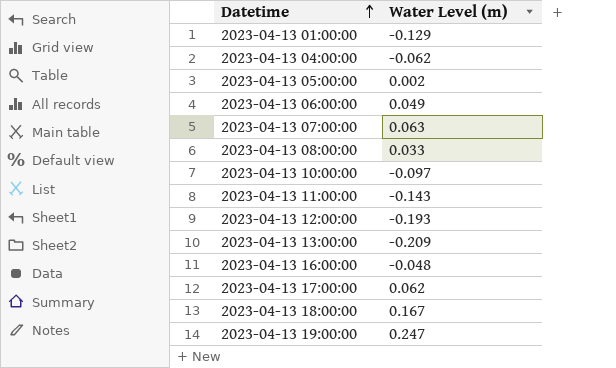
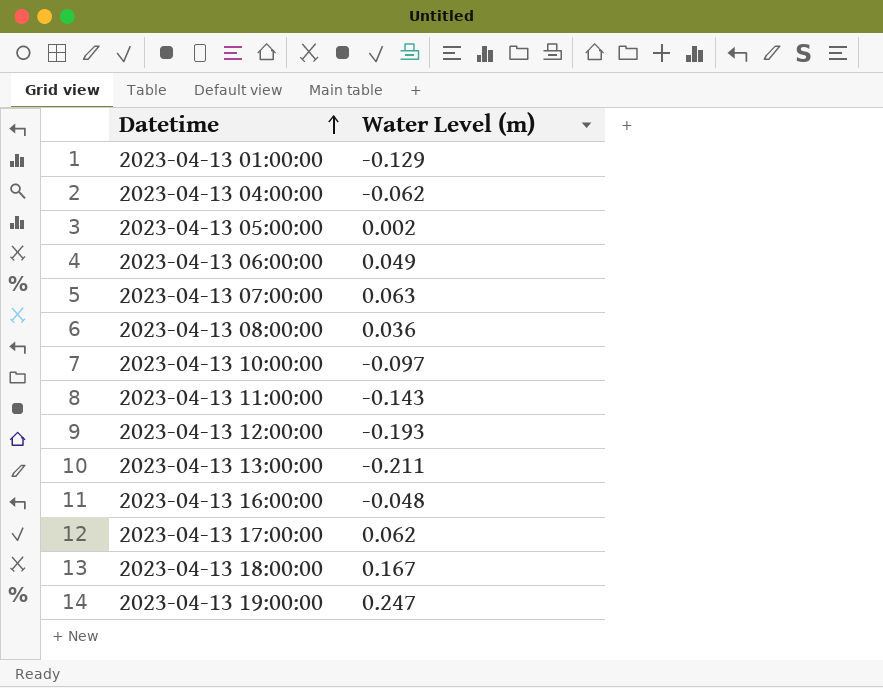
2023-04-13 08:00:00 | Water Level (m): 0.033 -> 0.036
2023-04-13 13:00:00 | Water Level (m): -0.209 -> -0.211

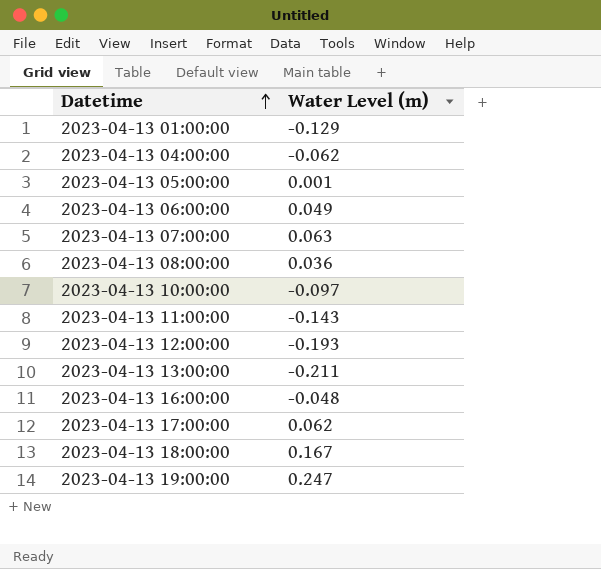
2023-04-13 05:00:00 | Water Level (m): 0.002 -> 0.001

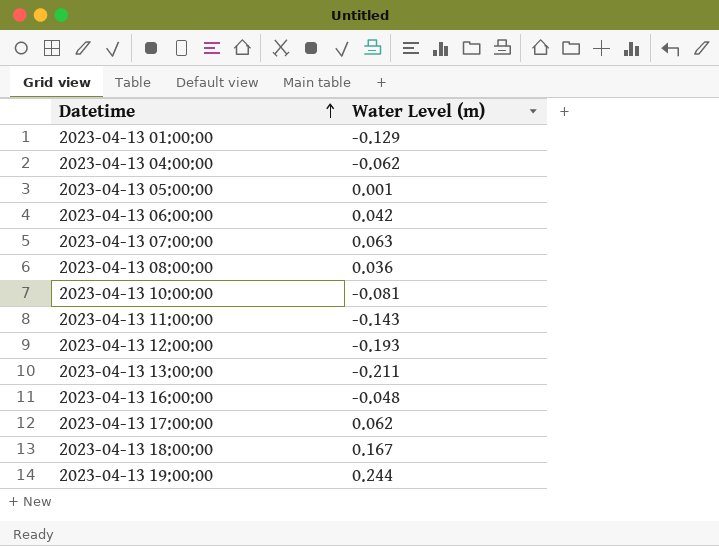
2023-04-13 06:00:00 | Water Level (m): 0.049 -> 0.042
2023-04-13 10:00:00 | Water Level (m): -0.097 -> -0.081
2023-04-13 19:00:00 | Water Level (m): 0.247 -> 0.244

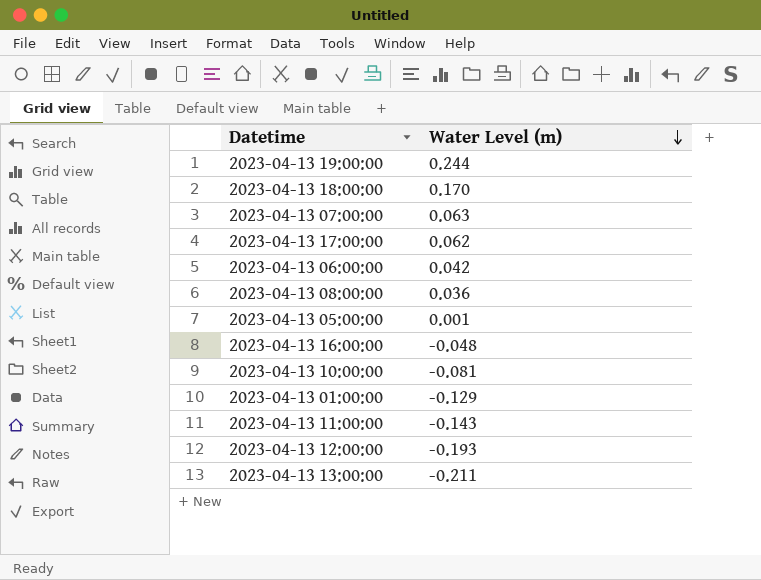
row order: Datetime ascending -> Water Level (m) descending
row 2023-04-13 04:00:00: -0.062 -> none
2023-04-13 18:00:00 | Water Level (m): 0.167 -> 0.170

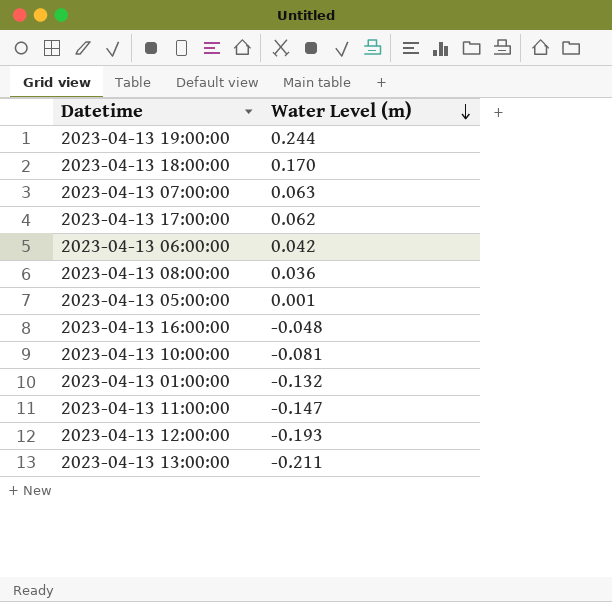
2023-04-13 01:00:00 | Water Level (m): -0.129 -> -0.132
2023-04-13 11:00:00 | Water Level (m): -0.143 -> -0.147

